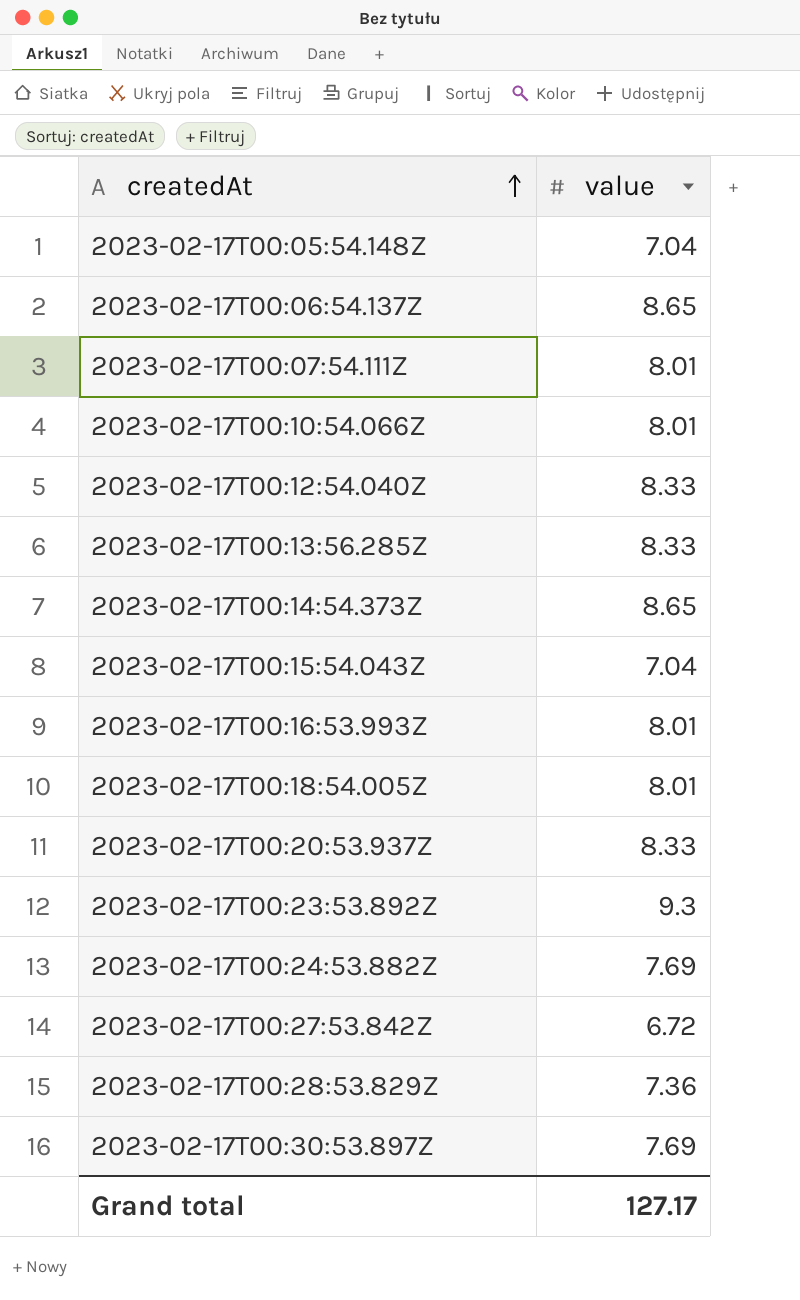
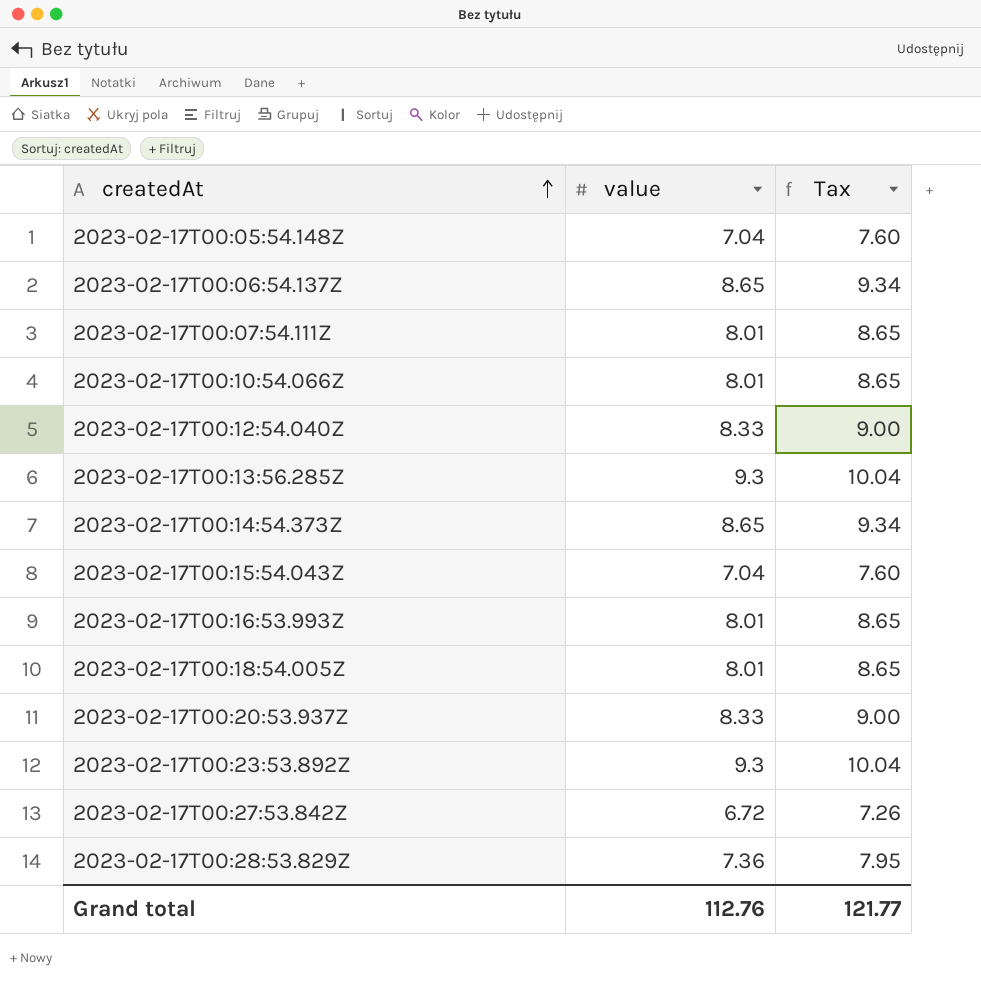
column Tax | formula: none -> [value] * 1.08
row 2023-02-17T00:24:53.882Z: 7.69 -> none
row 2023-02-17T00:30:53.897Z: 7.69 -> none
2023-02-17T00:13:56.285Z | value: 8.33 -> 9.3
Grand total | value: 127.17 -> 112.76

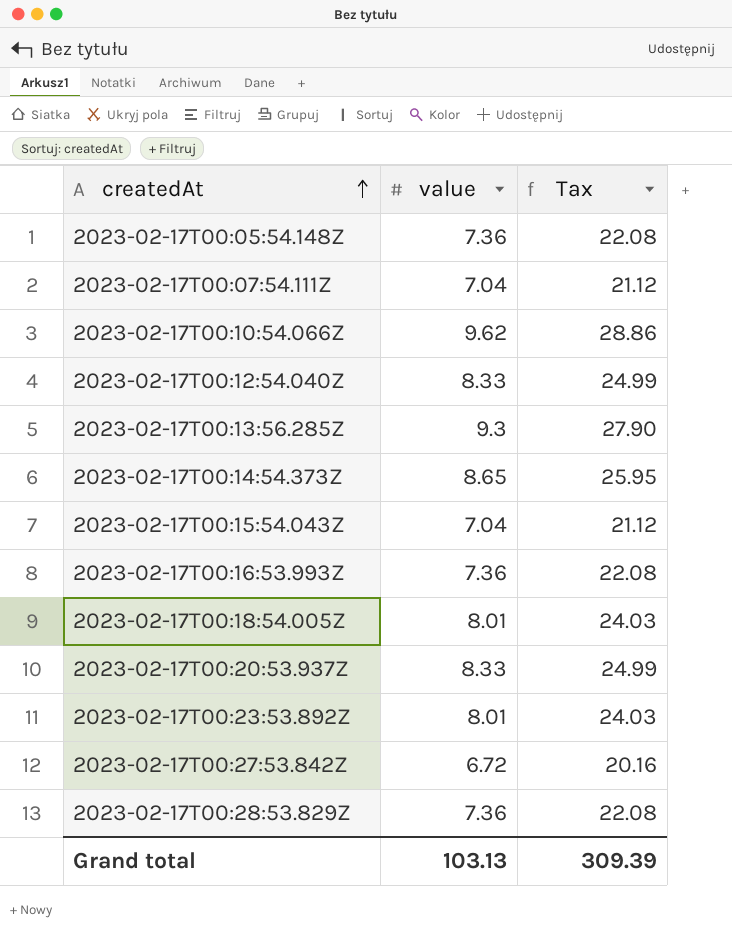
column Tax | formula: [value] * 1.08 -> [value] * 3
row 2023-02-17T00:06:54.137Z: 8.65 | 9.34 -> none
2023-02-17T00:05:54.148Z | value: 7.04 -> 7.36
2023-02-17T00:07:54.111Z | value: 8.01 -> 7.04
2023-02-17T00:10:54.066Z | value: 8.01 -> 9.62
2023-02-17T00:16:53.993Z | value: 8.01 -> 7.36
2023-02-17T00:23:53.892Z | value: 9.3 -> 8.01
Grand total | value: 112.76 -> 103.13
Grand total | Tax: 121.77 -> 309.39

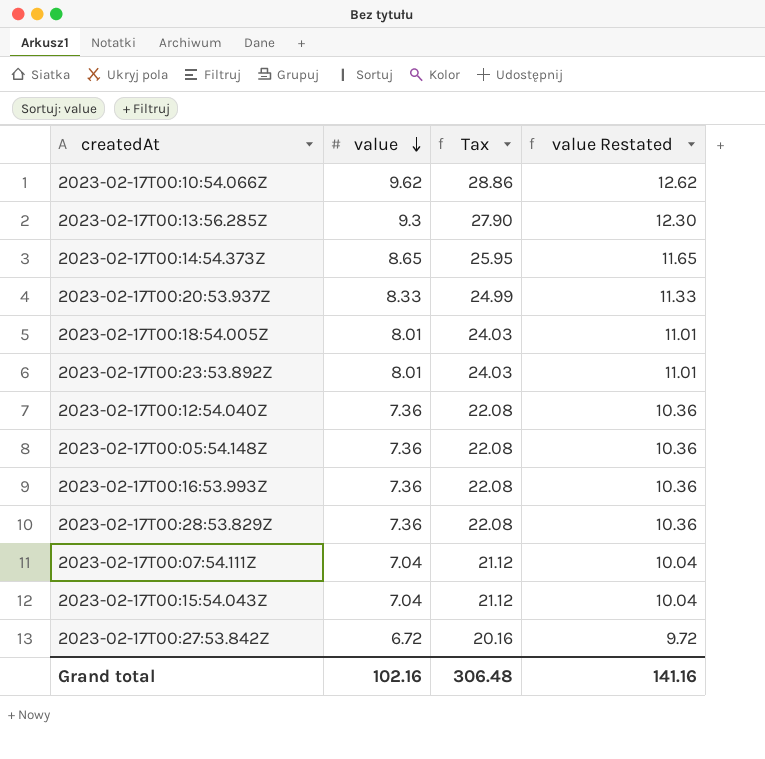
row order: createdAt ascending -> value descending
column value Restated | formula: none -> [value] + 3
2023-02-17T00:12:54.040Z | value: 8.33 -> 7.36
2023-02-17T00:12:54.040Z | Tax: 24.99 -> 22.08
Grand total | value: 103.13 -> 102.16
Grand total | Tax: 309.39 -> 306.48

